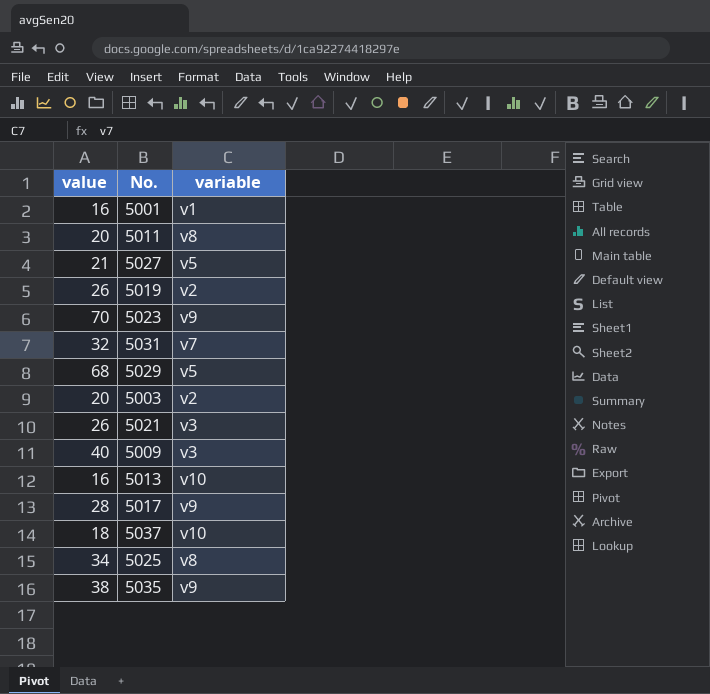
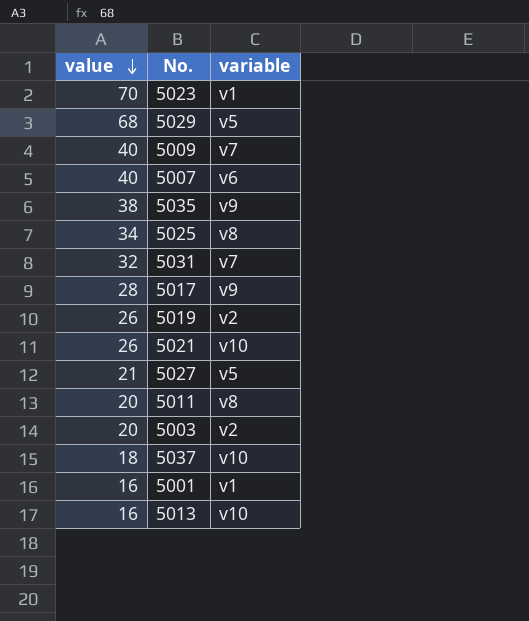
row order: none -> value descending
5023 | variable: v9 -> v1
5009 | variable: v3 -> v7
row 5007: none -> 40 | v6
5021 | variable: v3 -> v10

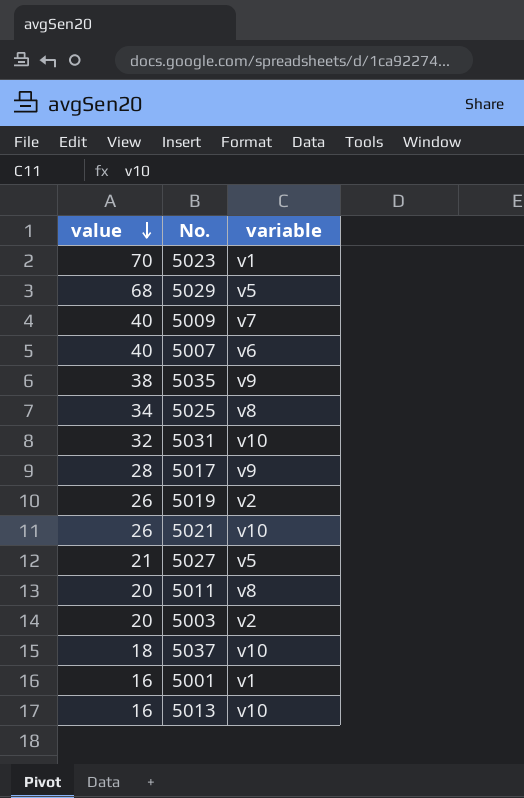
5031 | variable: v7 -> v10

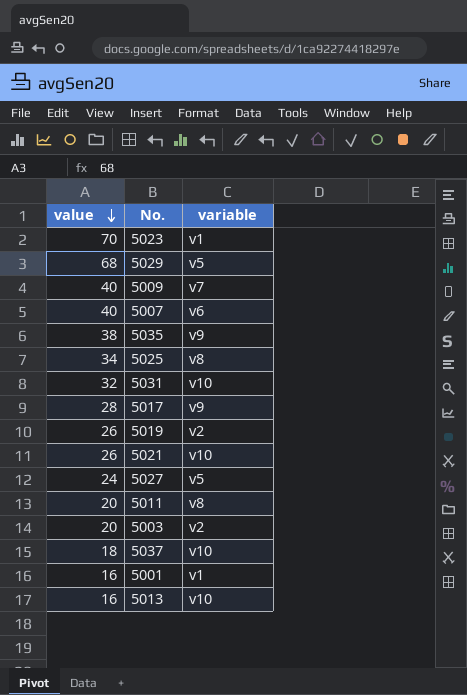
5027 | value: 21 -> 24

